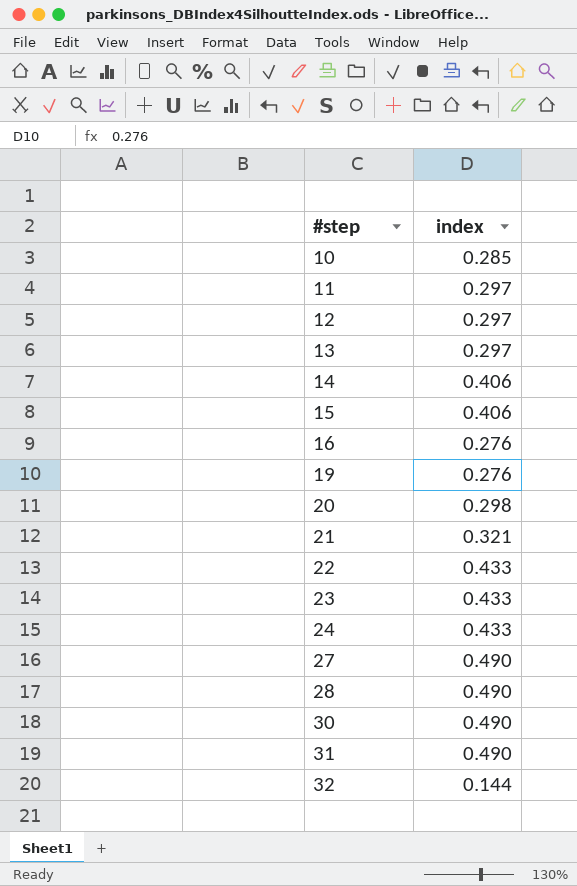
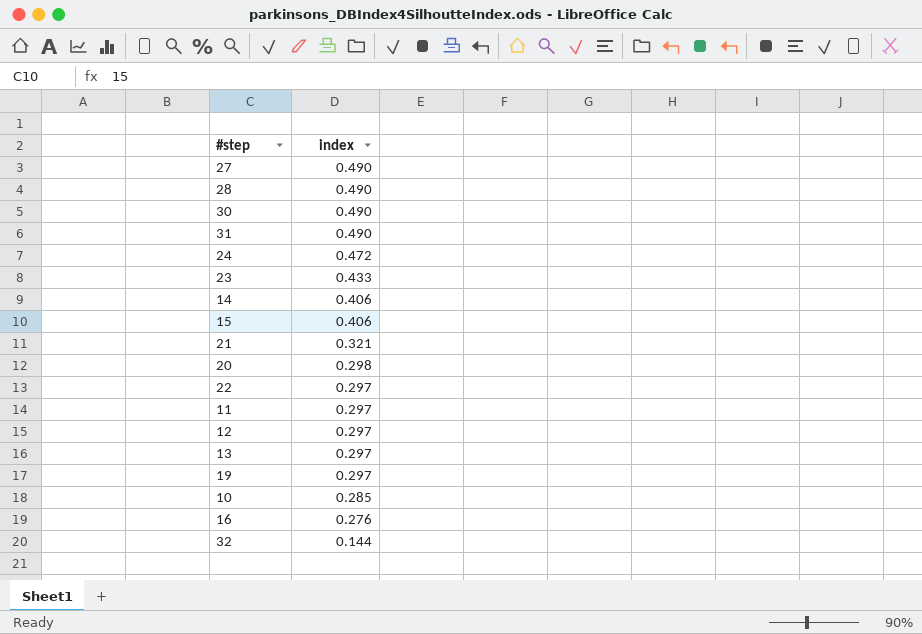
row order: #step ascending -> index descending
24 | index: 0.433 -> 0.472
22 | index: 0.433 -> 0.297
19 | index: 0.276 -> 0.297

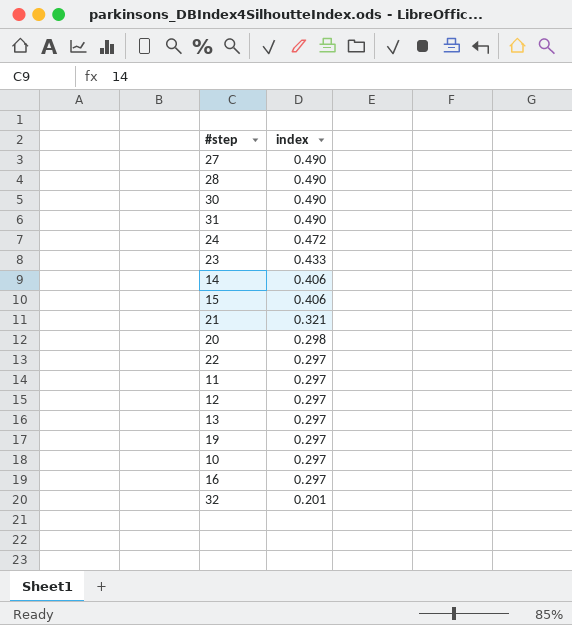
10 | index: 0.285 -> 0.297
16 | index: 0.276 -> 0.297
32 | index: 0.144 -> 0.201

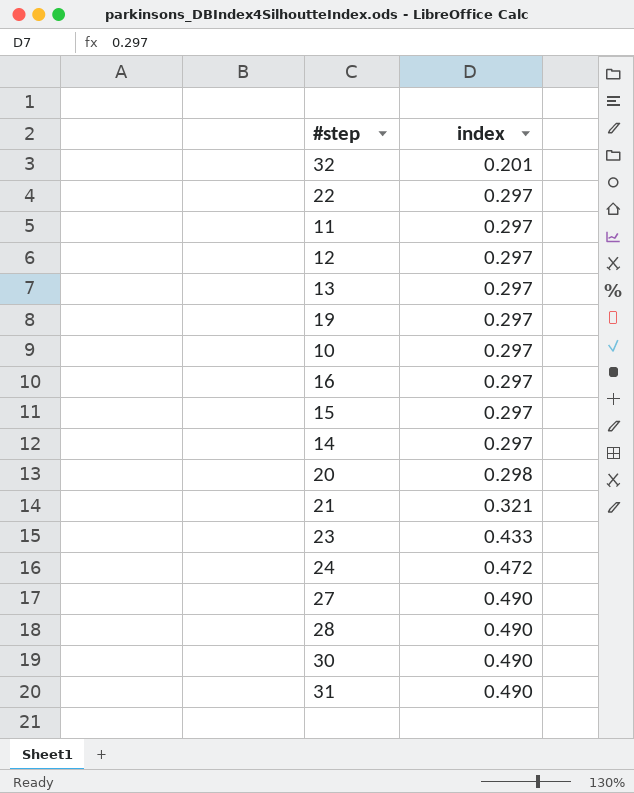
row order: index descending -> index ascending
15 | index: 0.406 -> 0.297
14 | index: 0.406 -> 0.297

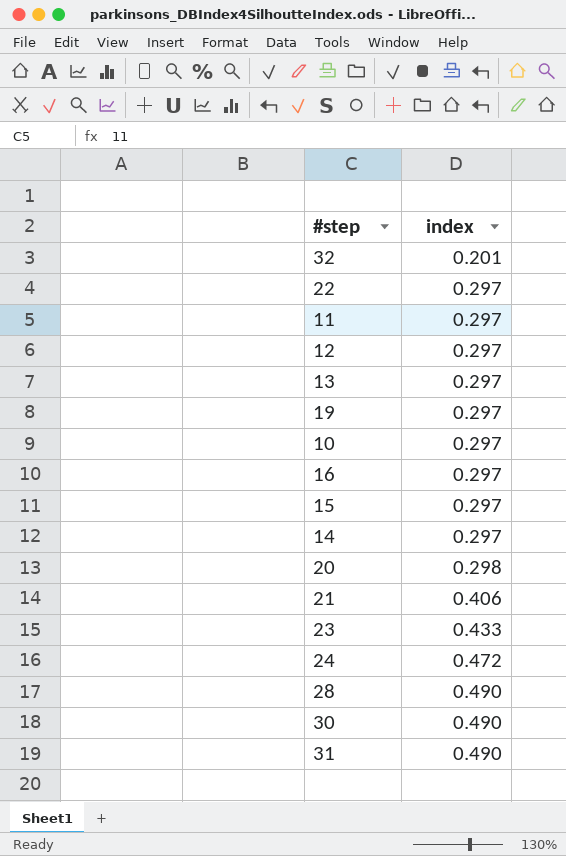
row 27: 0.490 -> none
21 | index: 0.321 -> 0.406

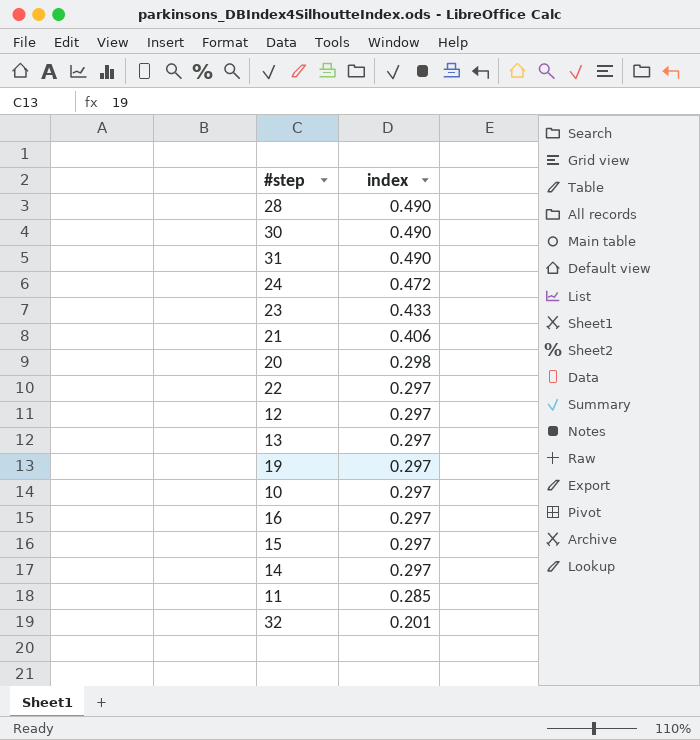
row order: index ascending -> index descending
11 | index: 0.297 -> 0.285

